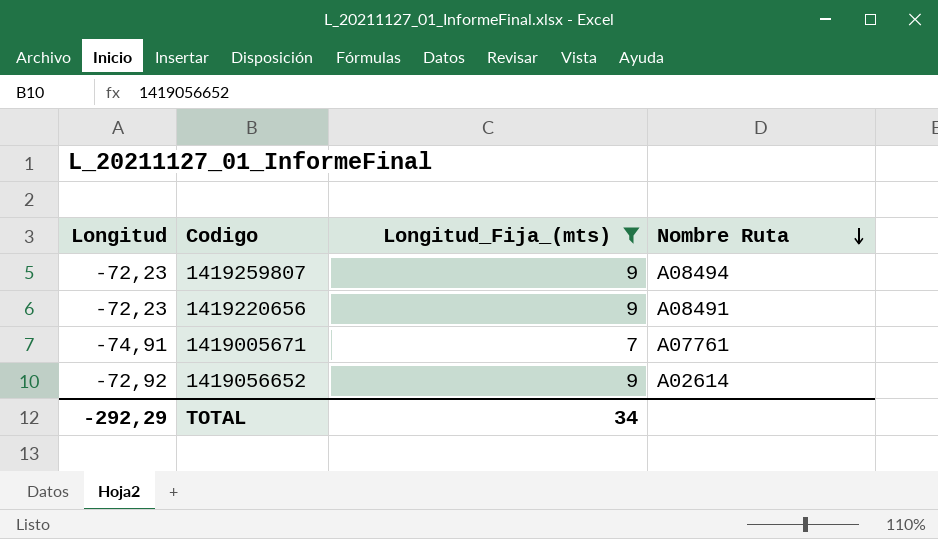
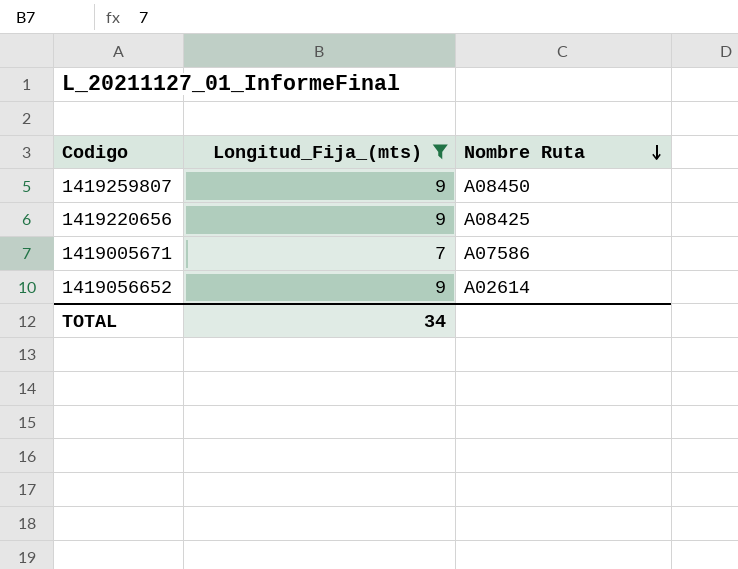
column Longitud | position: 1 -> none
1419259807 | Nombre Ruta: A08494 -> A08450
1419220656 | Nombre Ruta: A08491 -> A08425
1419005671 | Nombre Ruta: A07761 -> A07586

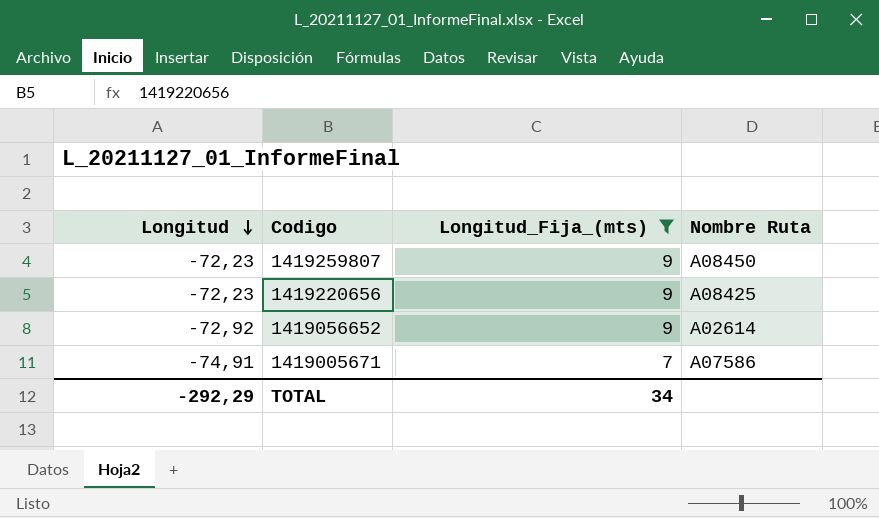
row order: Nombre Ruta descending -> Longitud descending
column Longitud | position: none -> 1

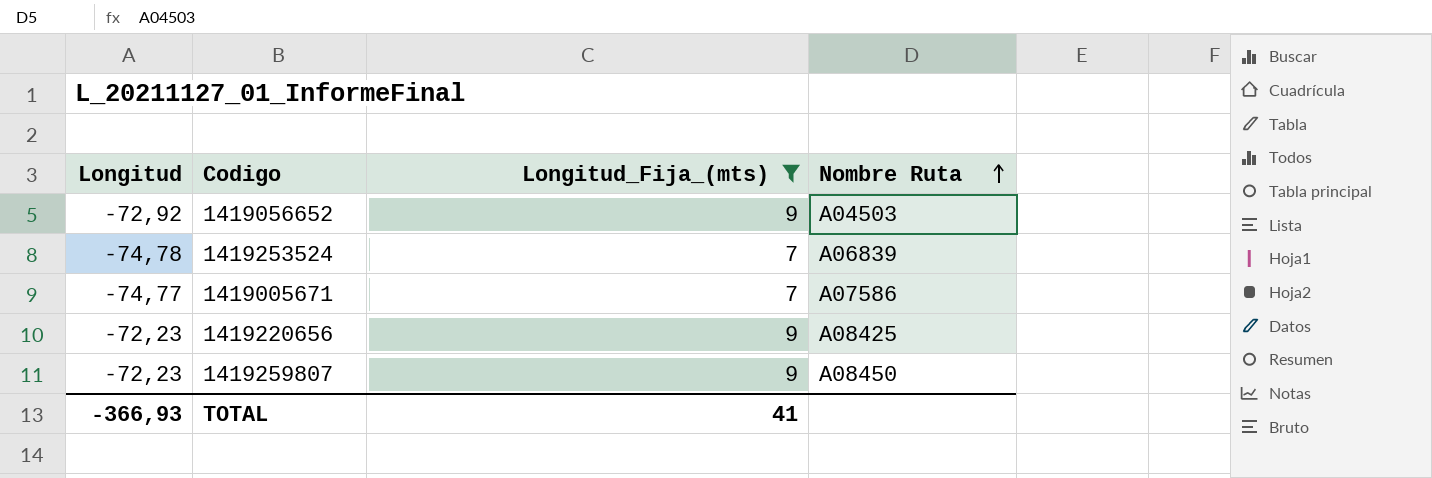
row order: Longitud descending -> Nombre Ruta ascending
1419056652 | Nombre Ruta: A02614 -> A04503
row 1419253524: none -> -74,78 | 7 | A06839
1419005671 | Longitud: -74,91 -> -74,77
TOTAL | Longitud: -292,29 -> -366,93
TOTAL | Longitud_Fija_(mts): 34 -> 41

